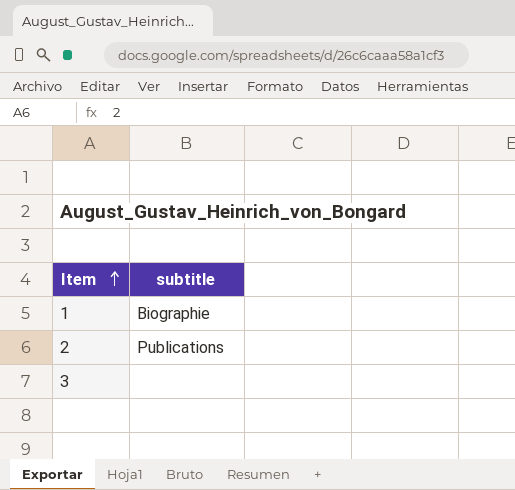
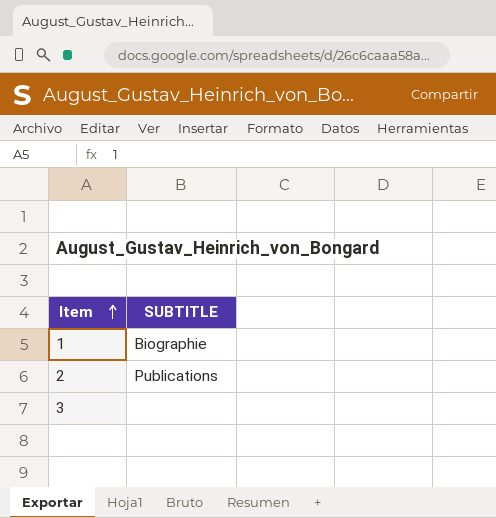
column name: subtitle -> SUBTITLE

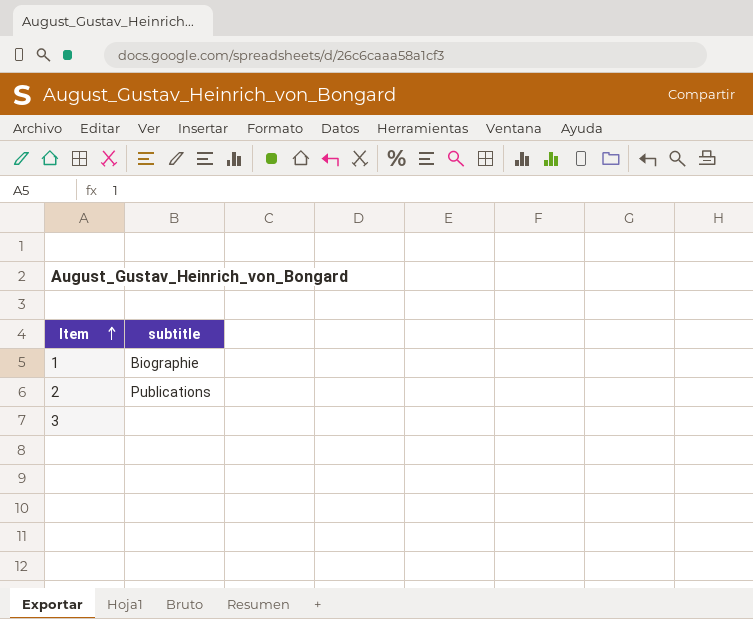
column name: SUBTITLE -> subtitle

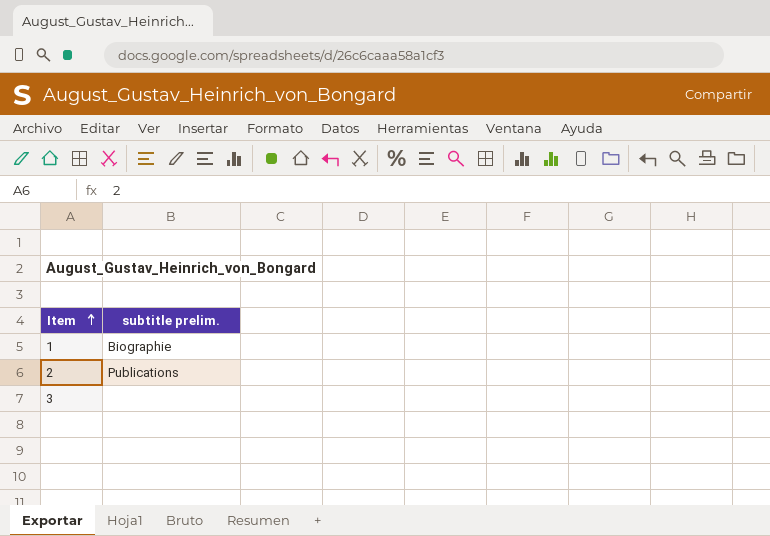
column name: subtitle -> subtitle prelim.

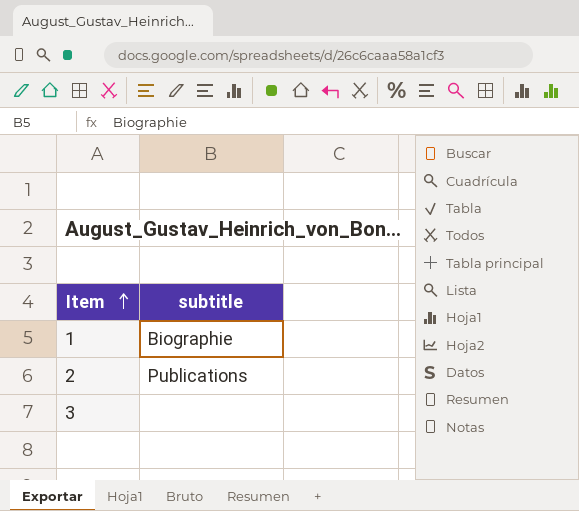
column name: subtitle prelim. -> subtitle

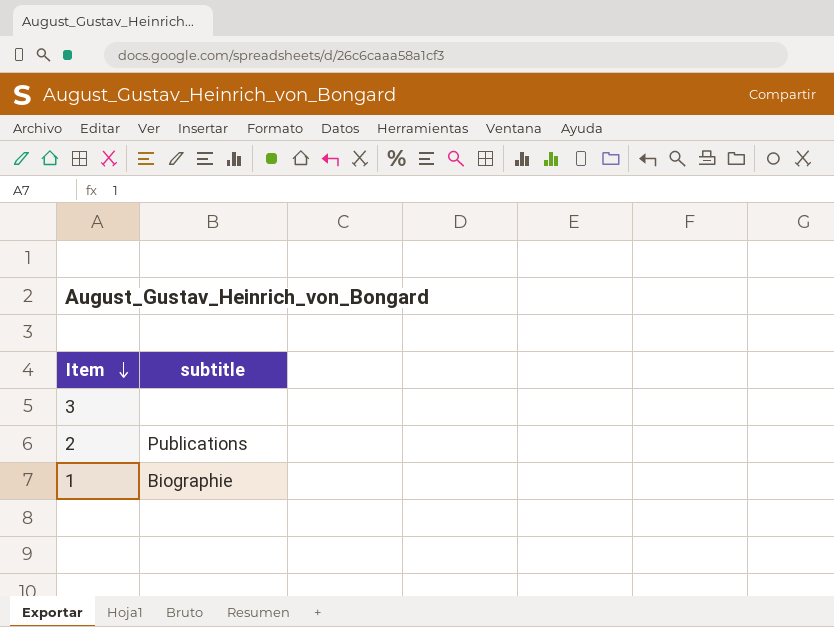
row order: Item ascending -> Item descending

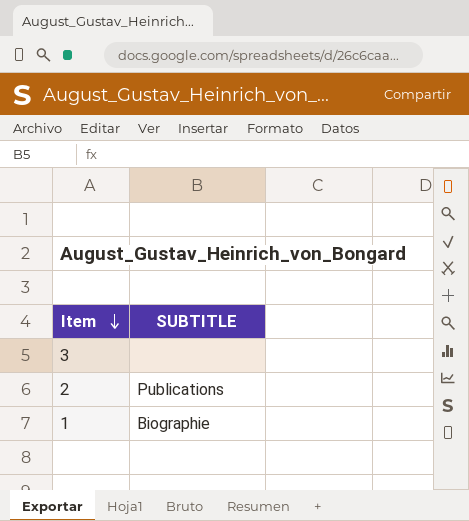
column name: subtitle -> SUBTITLE

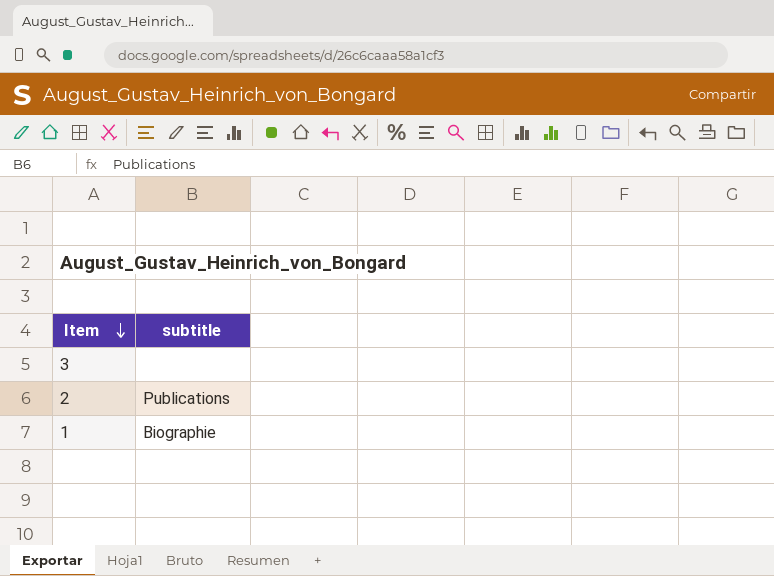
column name: SUBTITLE -> subtitle

